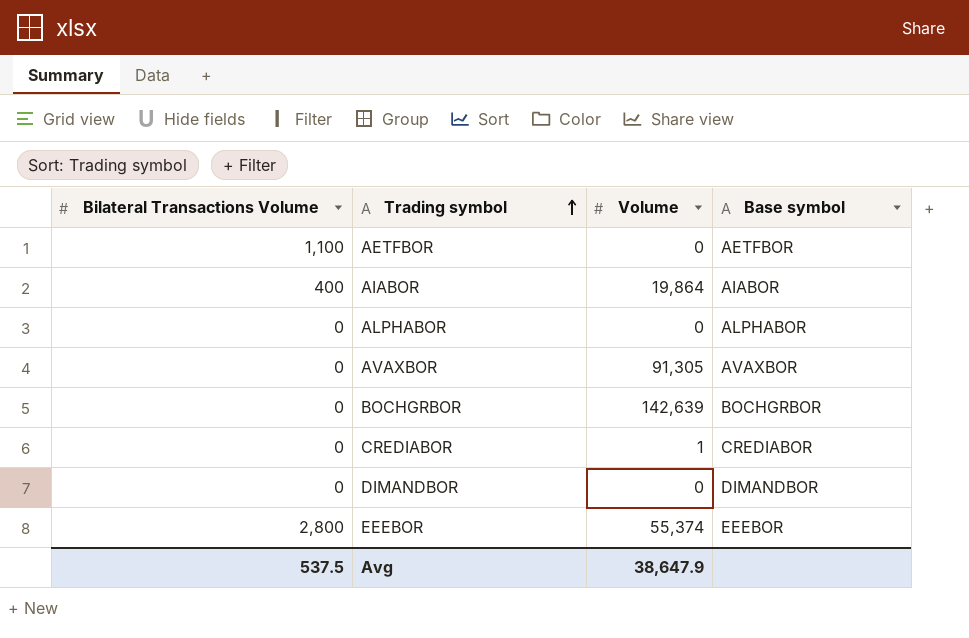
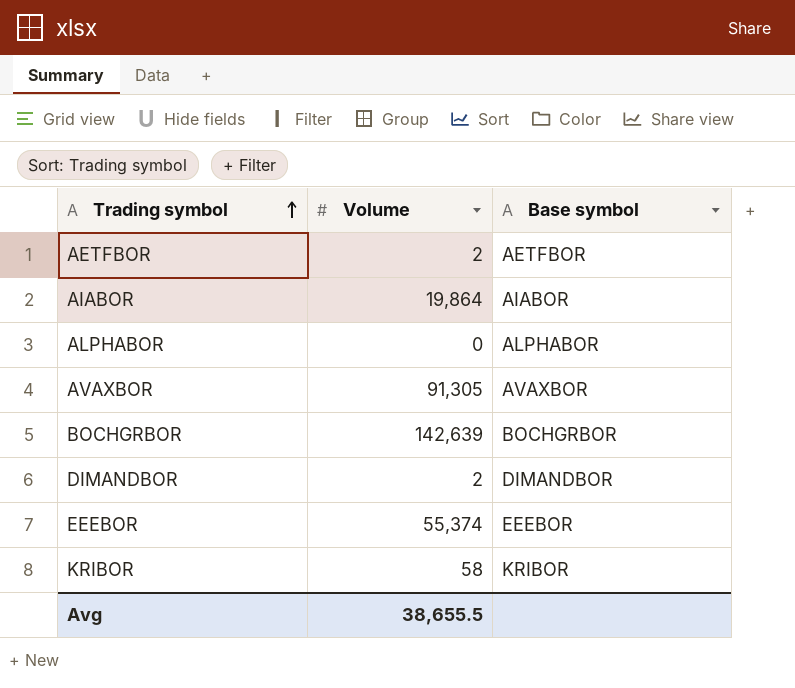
column Bilateral Transactions Volume | position: 1 -> none
row CREDIABOR: 0 | 1 | CREDIABOR -> none
AETFBOR | Volume: 0 -> 2
DIMANDBOR | Volume: 0 -> 2
row KRIBOR: none -> 58 | KRIBOR
Avg | Volume: 38,647.9 -> 38,655.5

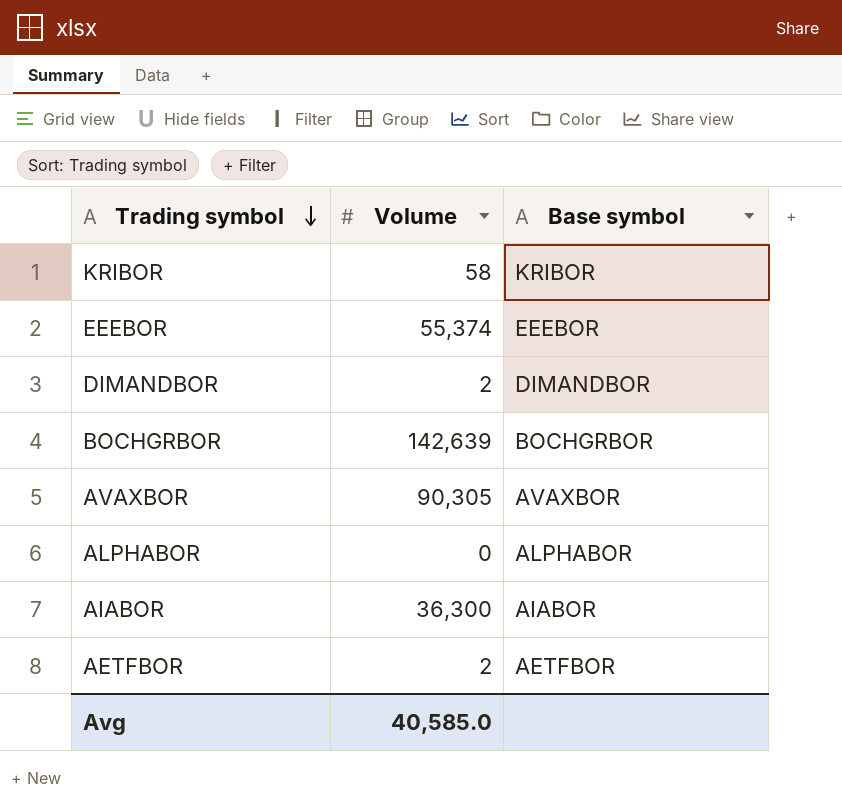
row order: Trading symbol ascending -> Trading symbol descending
AVAXBOR | Volume: 91,305 -> 90,305
AIABOR | Volume: 19,864 -> 36,300
Avg | Volume: 38,655.5 -> 40,585.0

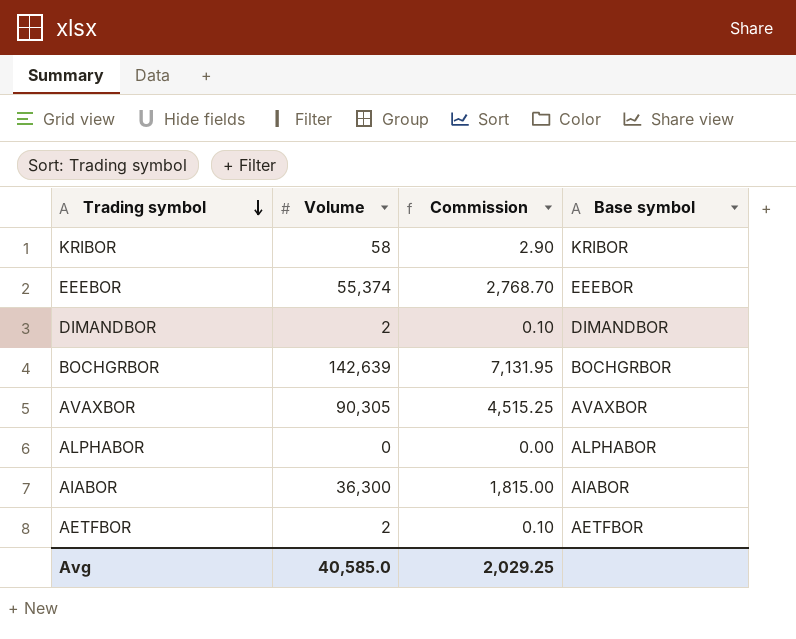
column Commission | formula: none -> [Volume] * 0.05

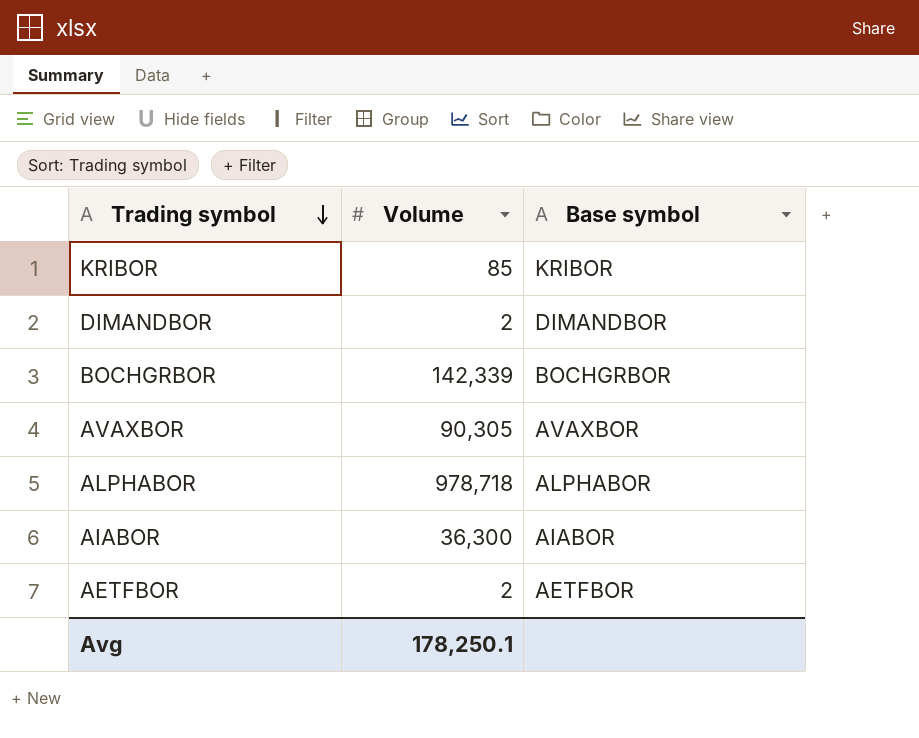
column Commission | formula: [Volume] * 0.05 -> none
row EEEBOR: 55,374 | 2,768.70 | EEEBOR -> none
KRIBOR | Volume: 58 -> 85
BOCHGRBOR | Volume: 142,639 -> 142,339
ALPHABOR | Volume: 0 -> 978,718
Avg | Volume: 40,585.0 -> 178,250.1

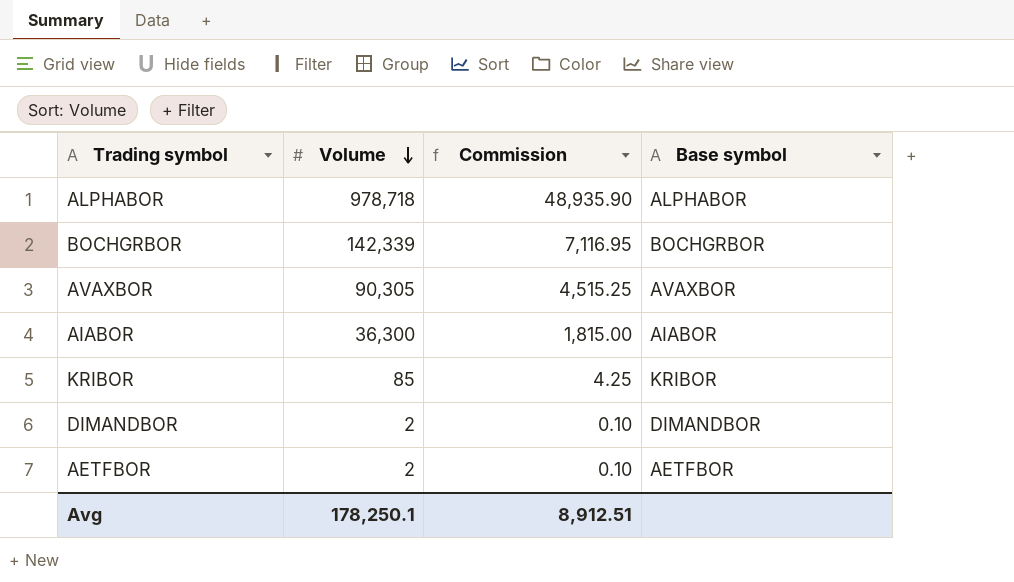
row order: Trading symbol descending -> Volume descending
column Commission | formula: none -> [Volume] * 0.05

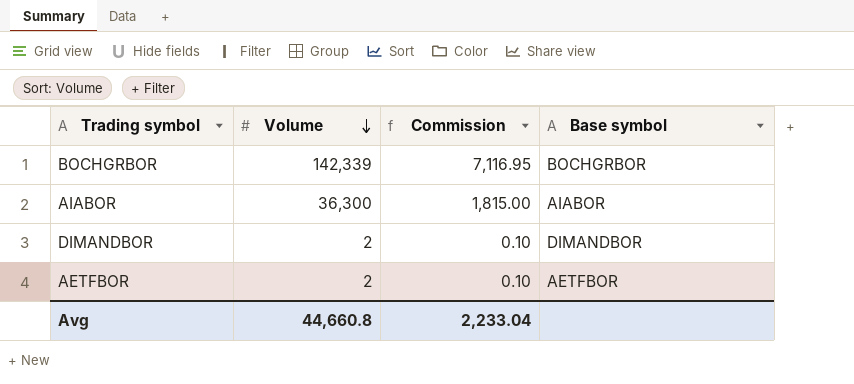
row ALPHABOR: 978,718 | 48,935.90 | ALPHABOR -> none
row AVAXBOR: 90,305 | 4,515.25 | AVAXBOR -> none
row KRIBOR: 85 | 4.25 | KRIBOR -> none
Avg | Volume: 178,250.1 -> 44,660.8
Avg | Commission: 8,912.51 -> 2,233.04

